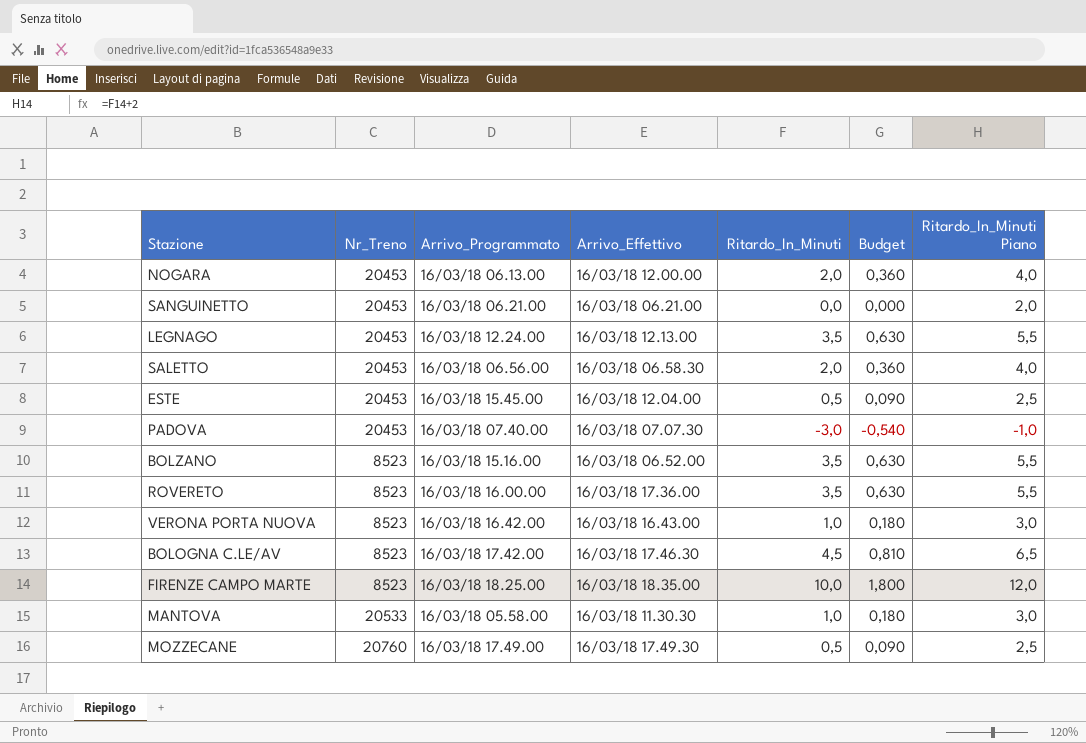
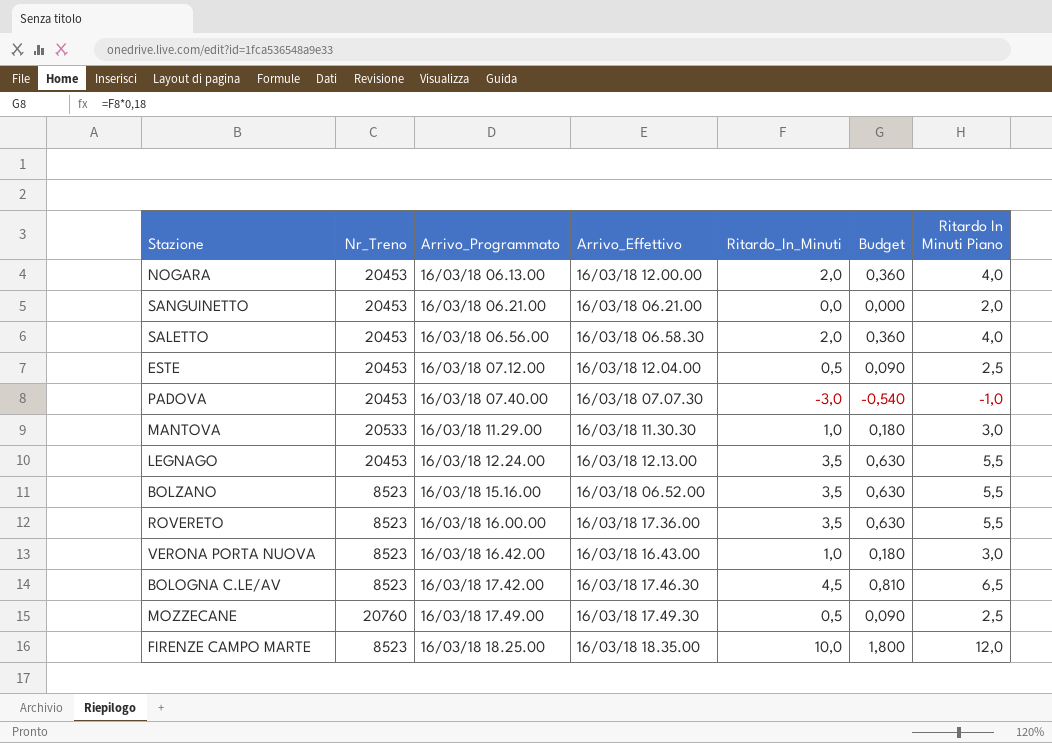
row order: none -> Arrivo_Programmato ascending
column name: Ritardo_In_Minuti Piano -> Ritardo In Minuti Piano
ESTE | Arrivo_Programmato: 16/03/18 15.45.00 -> 16/03/18 07.12.00
MANTOVA | Arrivo_Programmato: 16/03/18 05.58.00 -> 16/03/18 11.29.00

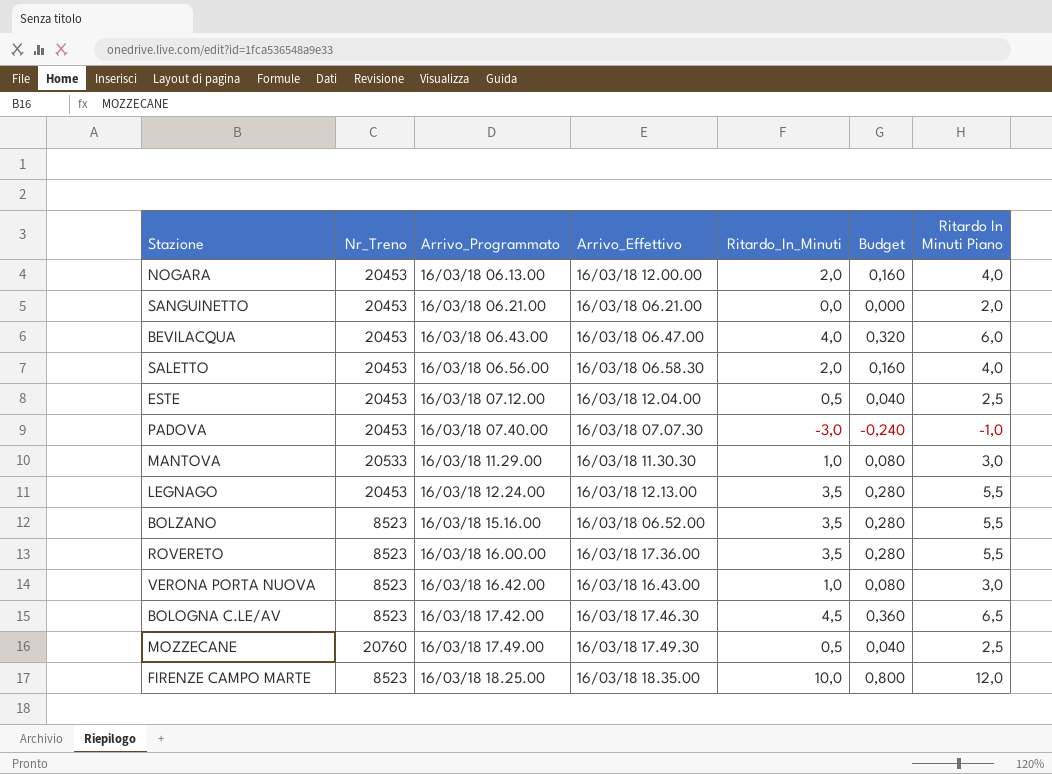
column Budget | formula: [Ritardo_In_Minuti] * 0,18 -> [Ritardo_In_Minuti] * 0,08
row BEVILACQUA: none -> 20453 | 16/03/18 06.43.00 | 16/03/18 06.47.00 | 4,0 | 0,320 | 6,0

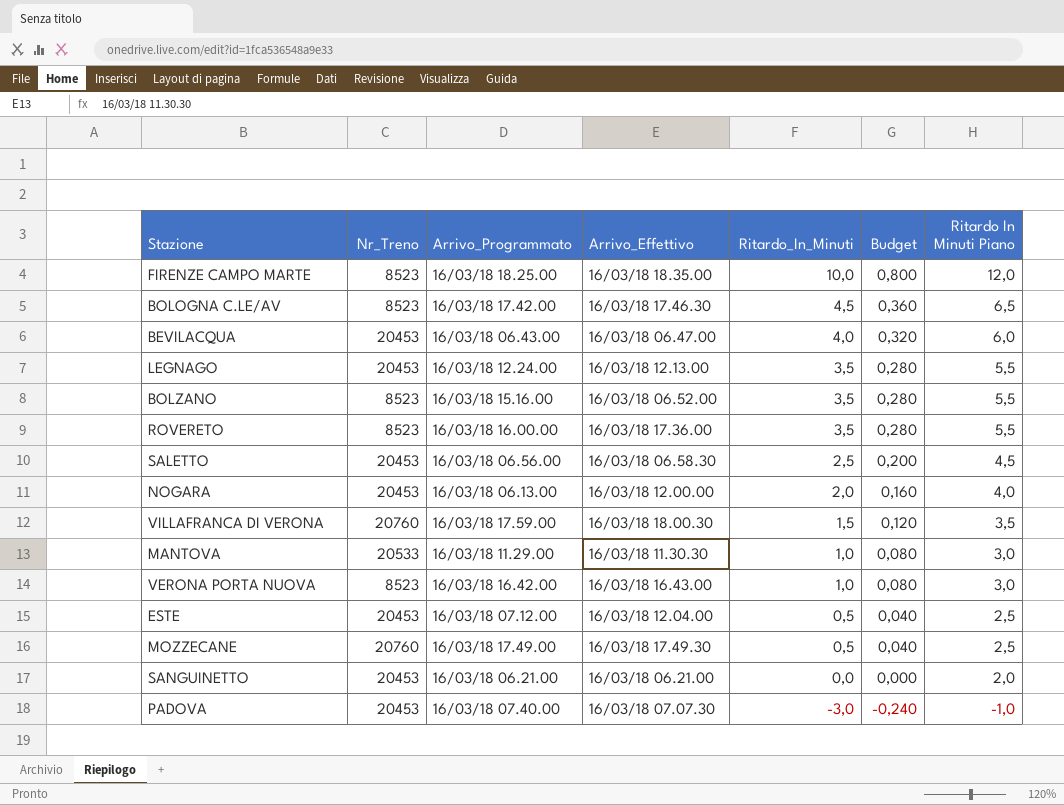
row order: Arrivo_Programmato ascending -> Ritardo_In_Minuti descending
SALETTO | Ritardo_In_Minuti: 2,0 -> 2,5
SALETTO | Budget: 0,160 -> 0,200
SALETTO | Ritardo In Minuti Piano: 4,0 -> 4,5
row VILLAFRANCA DI VERONA: none -> 20760 | 16/03/18 17.59.00 | 16/03/18 18.00.30 | 1,5 | 0,120 | 3,5

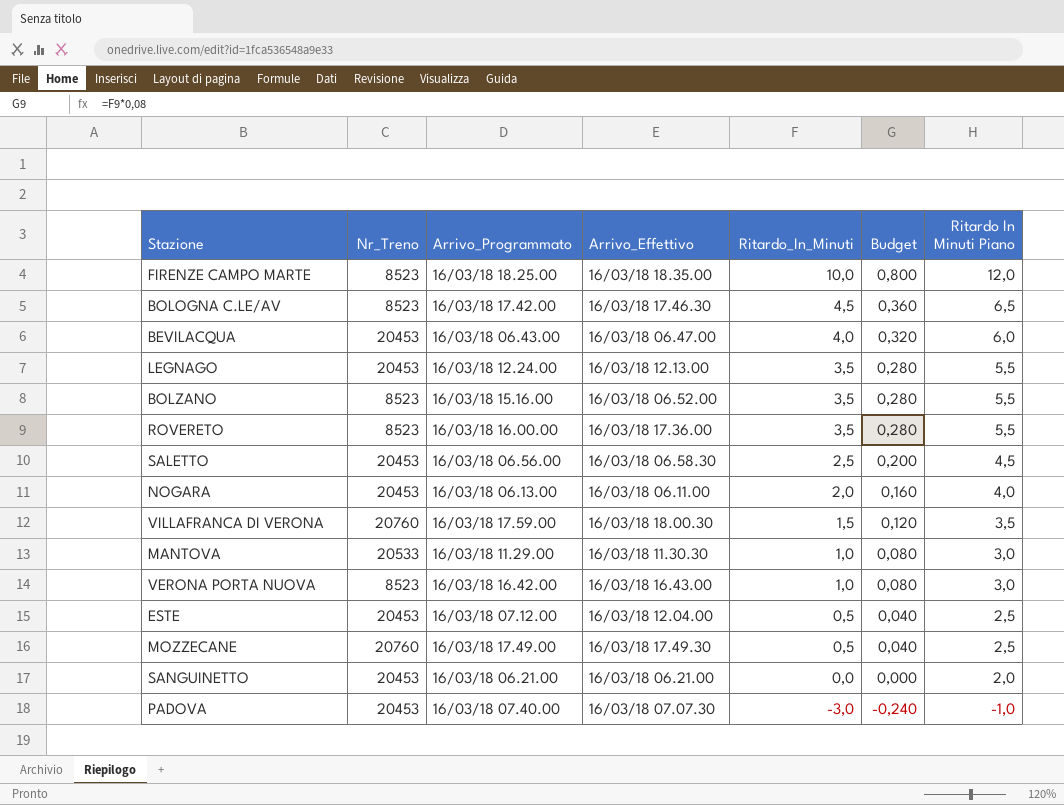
NOGARA | Arrivo_Effettivo: 16/03/18 12.00.00 -> 16/03/18 06.11.00

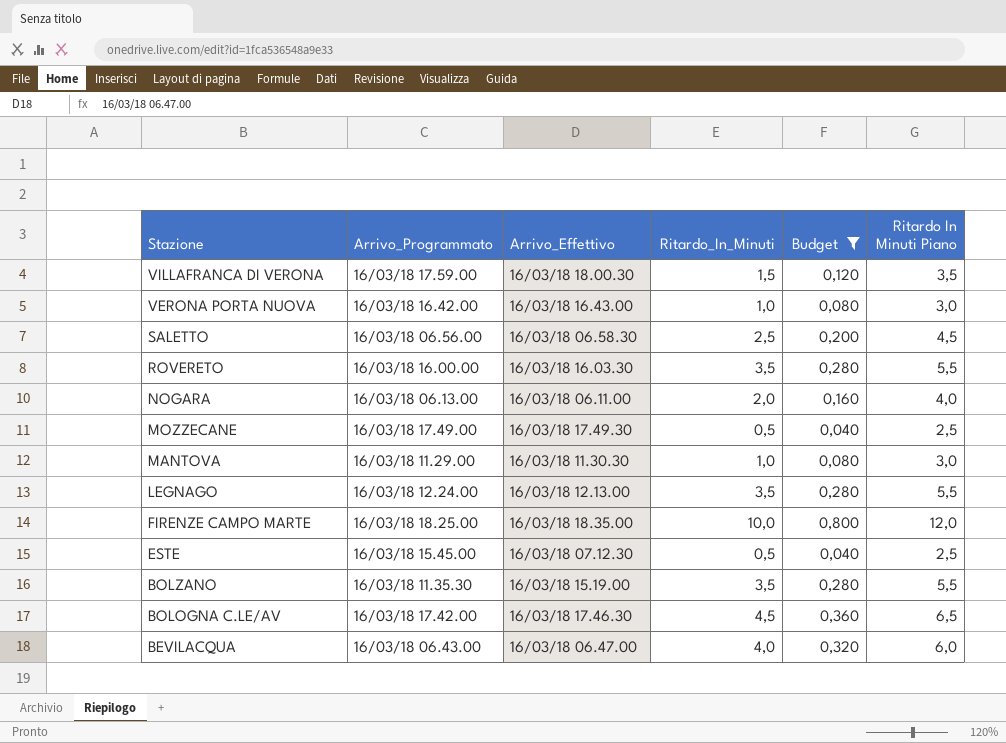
filter: none -> Budget >= 0,040
row order: Ritardo_In_Minuti descending -> Stazione descending
column Nr_Treno | position: 2 -> none
ROVERETO | Arrivo_Effettivo: 16/03/18 17.36.00 -> 16/03/18 16.03.30
ESTE | Arrivo_Programmato: 16/03/18 07.12.00 -> 16/03/18 15.45.00
ESTE | Arrivo_Effettivo: 16/03/18 12.04.00 -> 16/03/18 07.12.30
BOLZANO | Arrivo_Programmato: 16/03/18 15.16.00 -> 16/03/18 11.35.30
BOLZANO | Arrivo_Effettivo: 16/03/18 06.52.00 -> 16/03/18 15.19.00

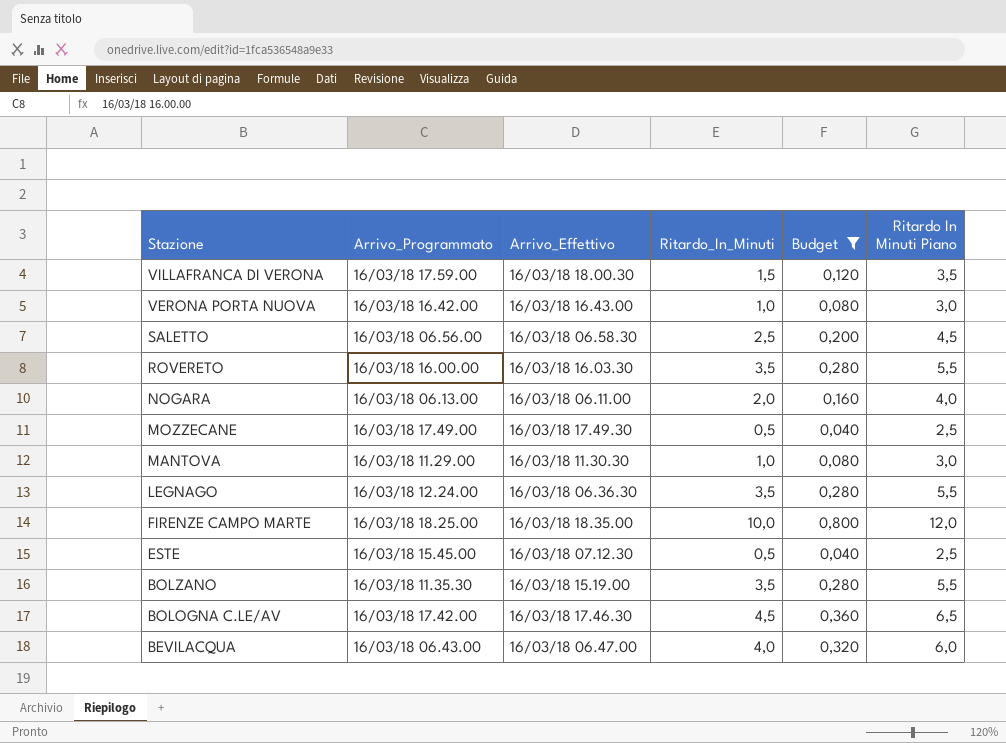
LEGNAGO | Arrivo_Effettivo: 16/03/18 12.13.00 -> 16/03/18 06.36.30

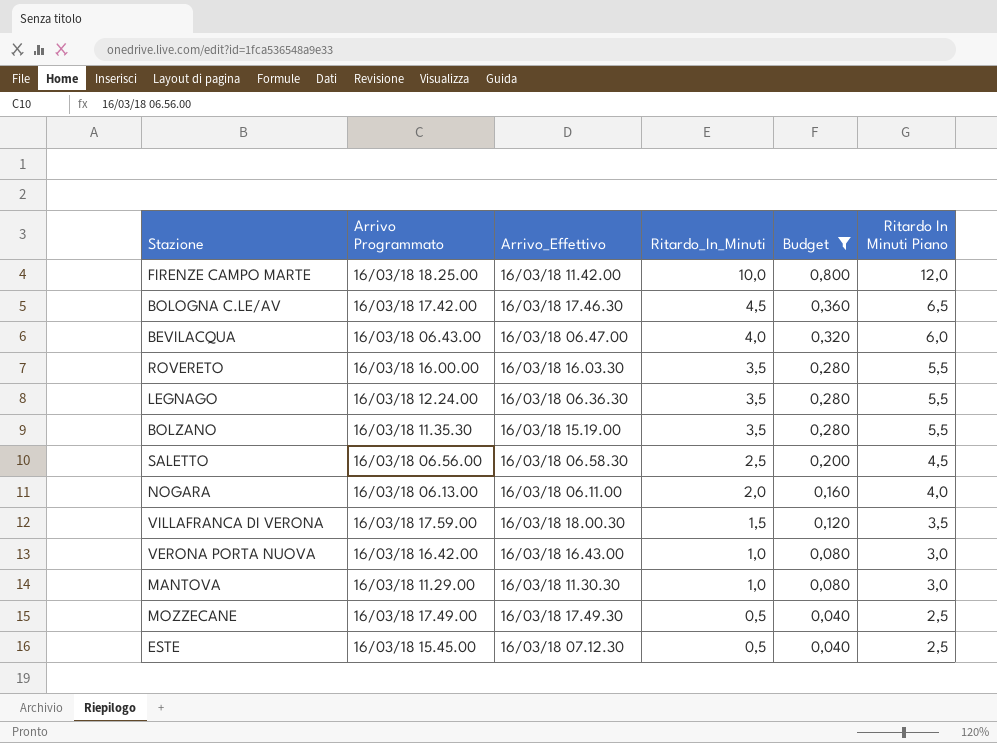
row order: Stazione descending -> Ritardo_In_Minuti descending
column name: Arrivo_Programmato -> Arrivo Programmato
FIRENZE CAMPO MARTE | Arrivo_Effettivo: 16/03/18 18.35.00 -> 16/03/18 11.42.00

